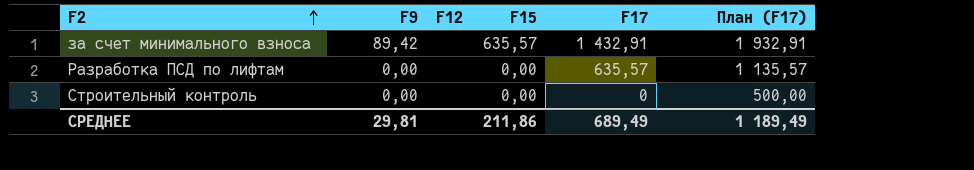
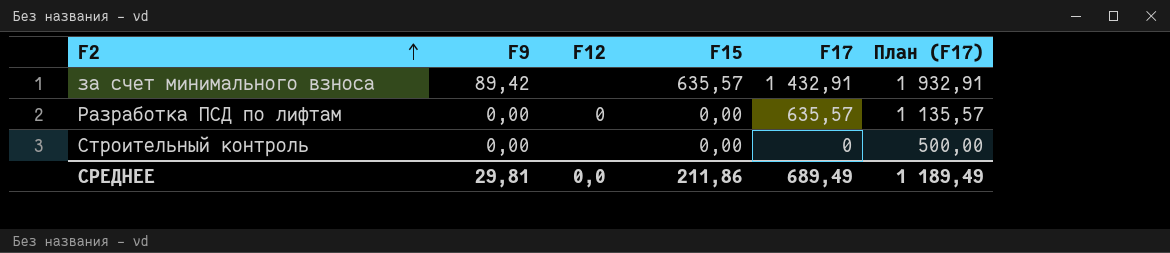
Разработка ПСД по лифтам | F12: none -> 0
СРЕДНЕЕ | F12: none -> 0,0

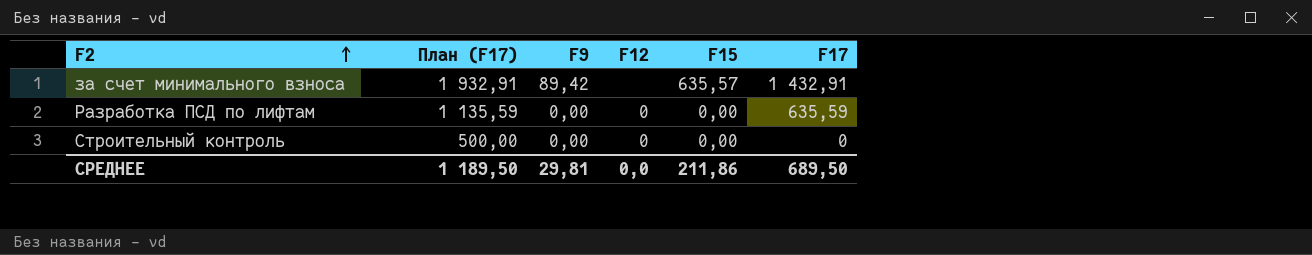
column План (F17) | position: 6 -> 2
Разработка ПСД по лифтам | План (F17): 1 135,57 -> 1 135,59
Разработка ПСД по лифтам | F17: 635,57 -> 635,59
Строительный контроль | F12: none -> 0
СРЕДНЕЕ | План (F17): 1 189,49 -> 1 189,50
СРЕДНЕЕ | F17: 689,49 -> 689,50

